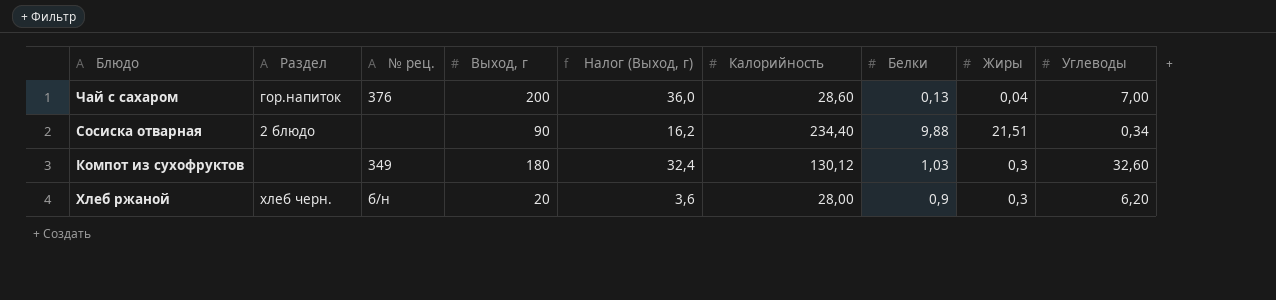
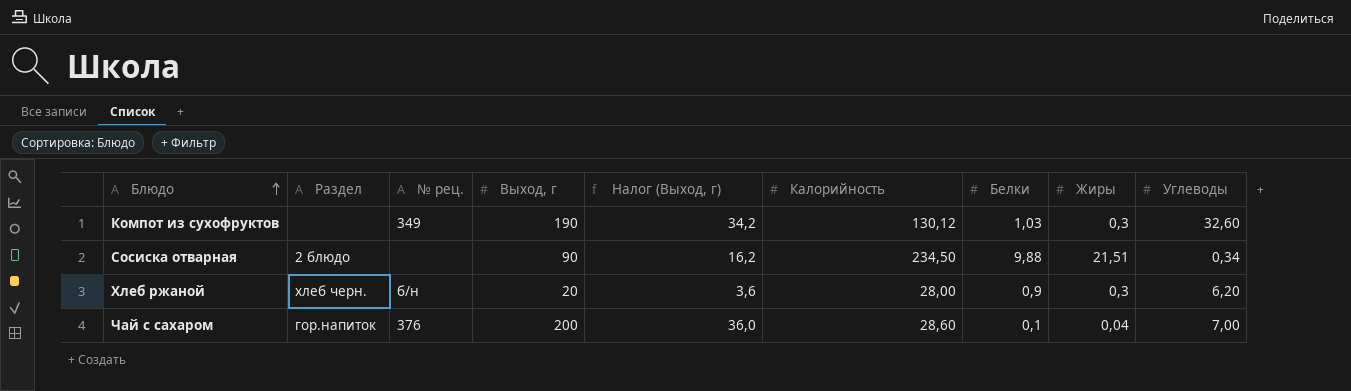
row order: none -> Блюдо ascending
Компот из сухофруктов | Выход, г: 180 -> 190
Компот из сухофруктов | Налог (Выход, г): 32,4 -> 34,2
Сосиска отварная | Калорийность: 234,40 -> 234,50
Чай с сахаром | Белки: 0,13 -> 0,1

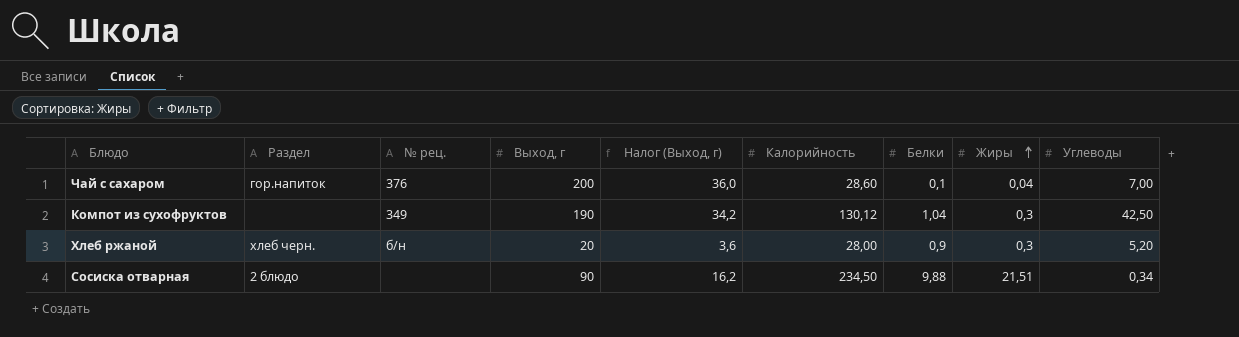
row order: Блюдо ascending -> Жиры ascending
Компот из сухофруктов | Белки: 1,03 -> 1,04
Компот из сухофруктов | Углеводы: 32,60 -> 42,50
Хлеб ржаной | Углеводы: 6,20 -> 5,20

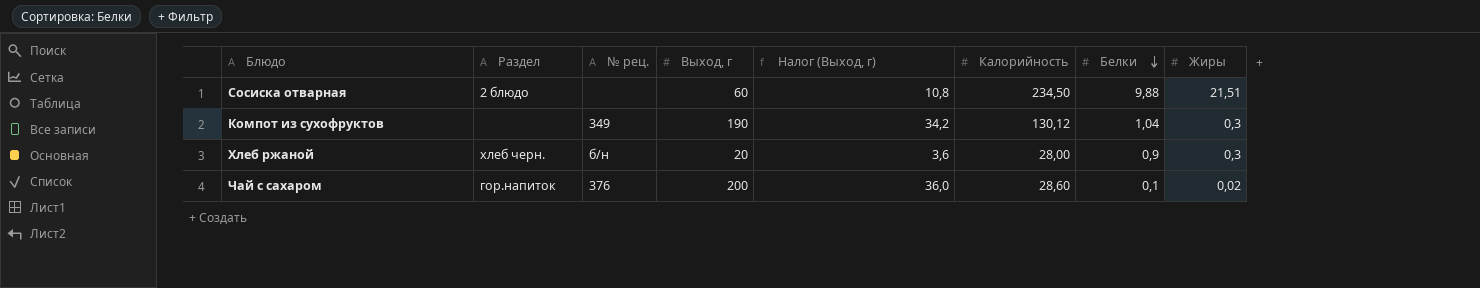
row order: Жиры ascending -> Белки descending
column Углеводы | position: 9 -> none
Сосиска отварная | Выход, г: 90 -> 60
Сосиска отварная | Налог (Выход, г): 16,2 -> 10,8
Чай с сахаром | Жиры: 0,04 -> 0,02

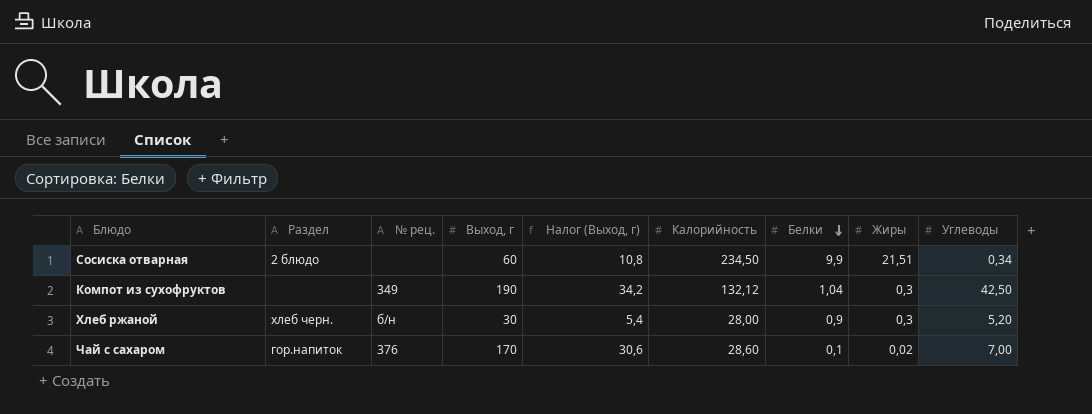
column Углеводы | position: none -> 9
Сосиска отварная | Белки: 9,88 -> 9,9
Компот из сухофруктов | Калорийность: 130,12 -> 132,12
Хлеб ржаной | Выход, г: 20 -> 30
Хлеб ржаной | Налог (Выход, г): 3,6 -> 5,4
Чай с сахаром | Выход, г: 200 -> 170
Чай с сахаром | Налог (Выход, г): 36,0 -> 30,6

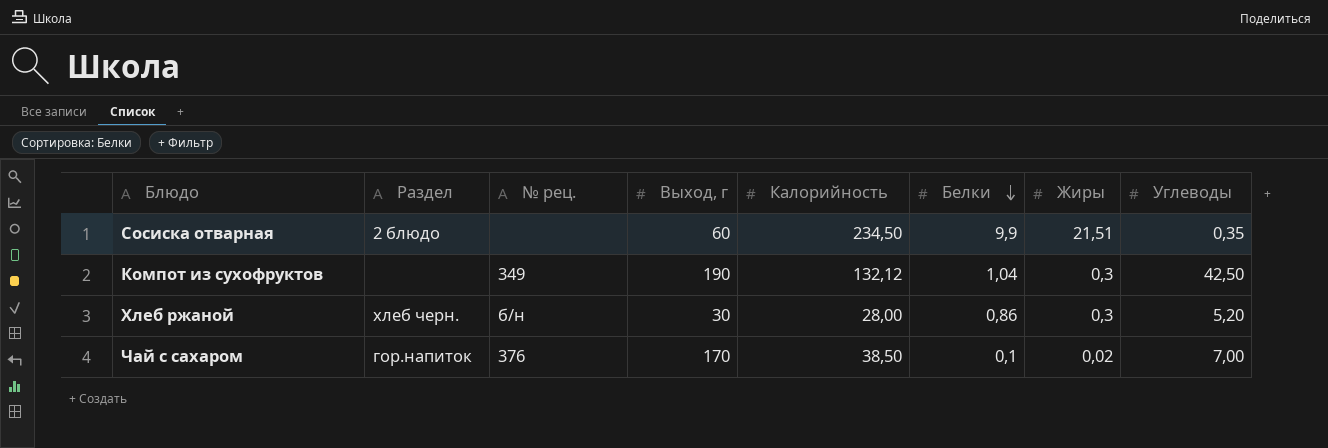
column Налог (Выход, г) | formula: [Выход, г] * 0,18 -> none
Сосиска отварная | Углеводы: 0,34 -> 0,35
Хлеб ржаной | Белки: 0,9 -> 0,86
Чай с сахаром | Калорийность: 28,60 -> 38,50

